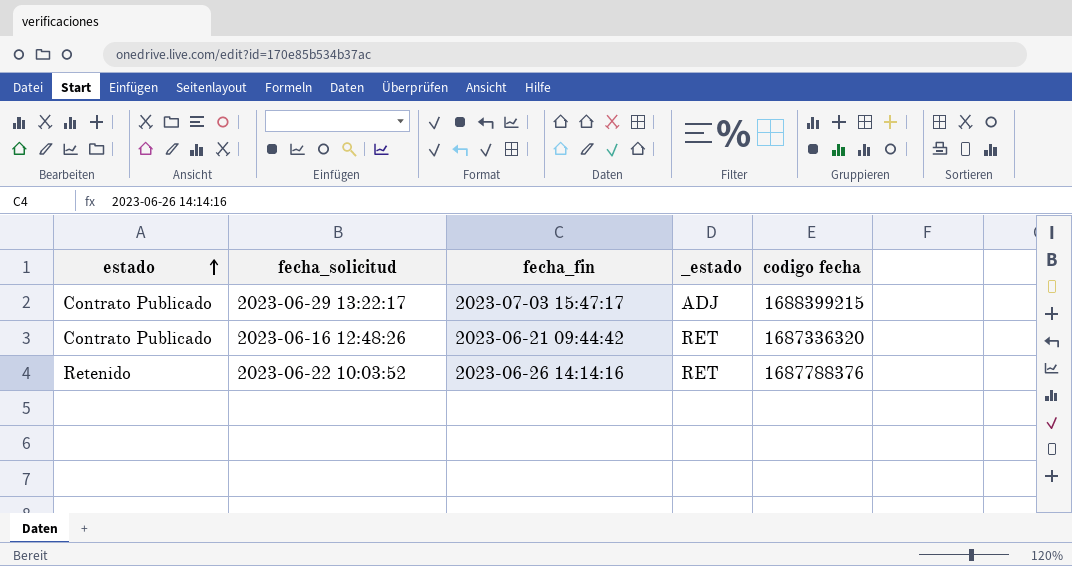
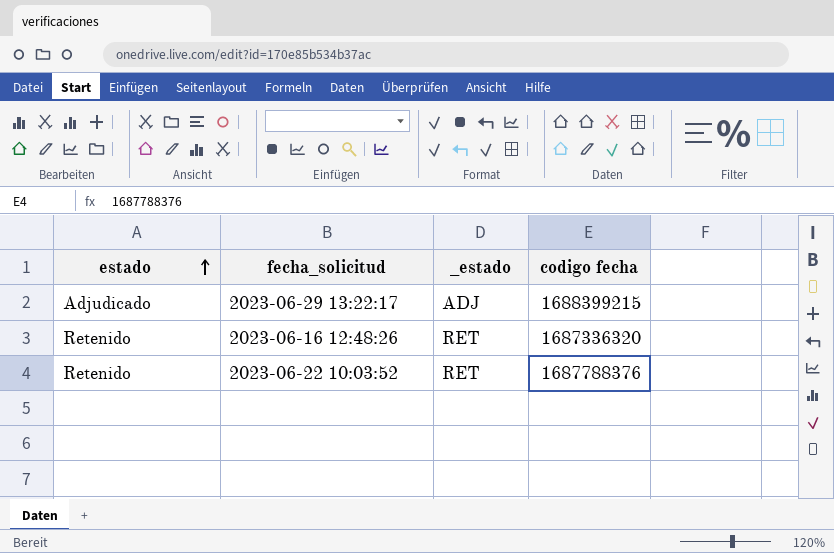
column fecha_fin | position: 3 -> none
2023-06-29 13:22:17 | estado: Contrato Publicado -> Adjudicado
2023-06-16 12:48:26 | estado: Contrato Publicado -> Retenido

